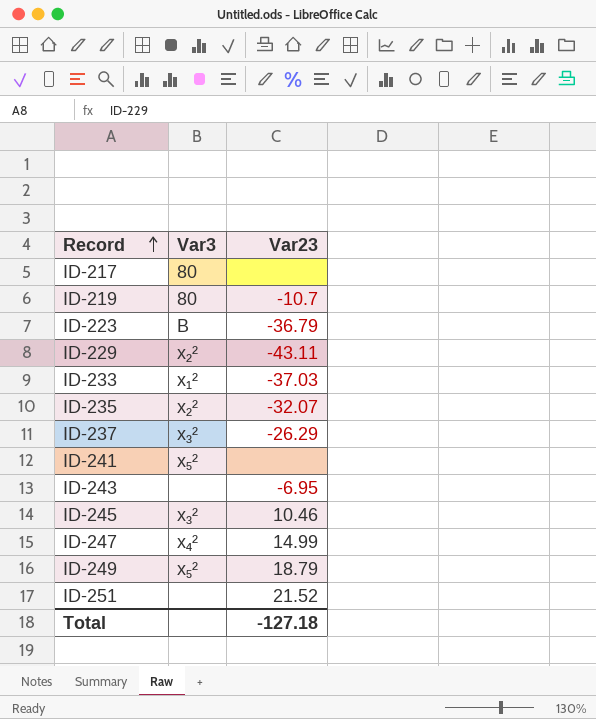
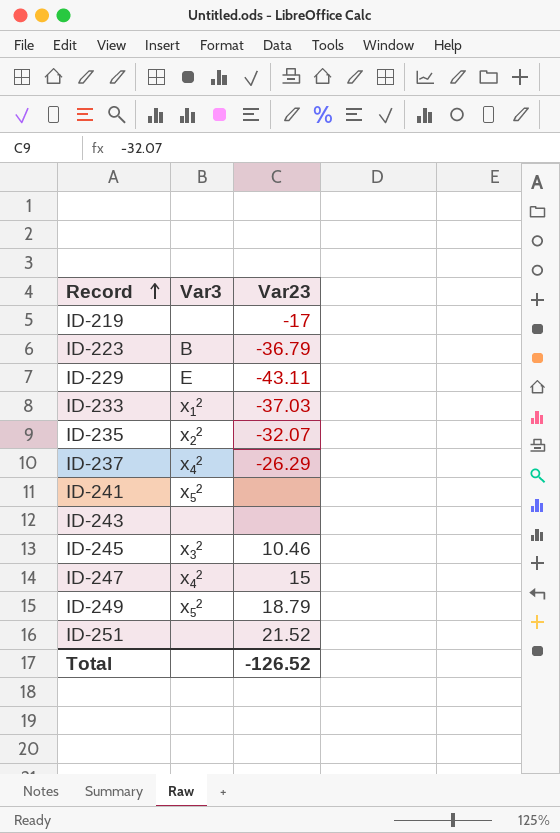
row ID-217: 80 | none -> none
ID-219 | Var3: 80 -> none
ID-219 | Var23: -10.7 -> -17
ID-229 | Var3: x₂² -> E
ID-237 | Var3: x₃² -> x₄²
ID-243 | Var23: -6.95 -> none
ID-247 | Var23: 14.99 -> 15
Total | Var23: -127.18 -> -126.52

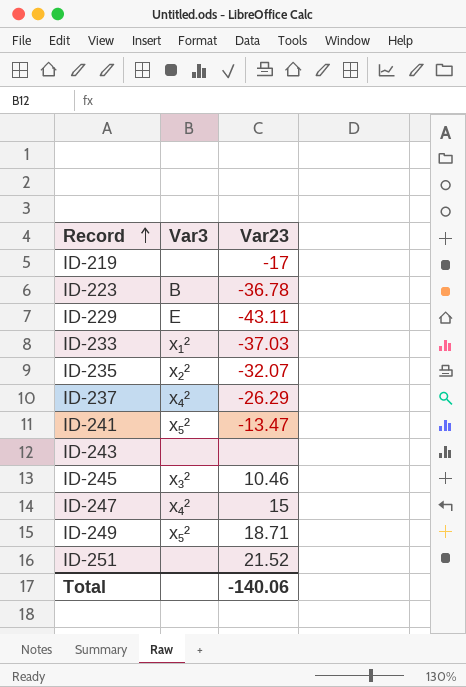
ID-223 | Var23: -36.79 -> -36.78
ID-241 | Var23: none -> -13.47
ID-249 | Var23: 18.79 -> 18.71
Total | Var23: -126.52 -> -140.06

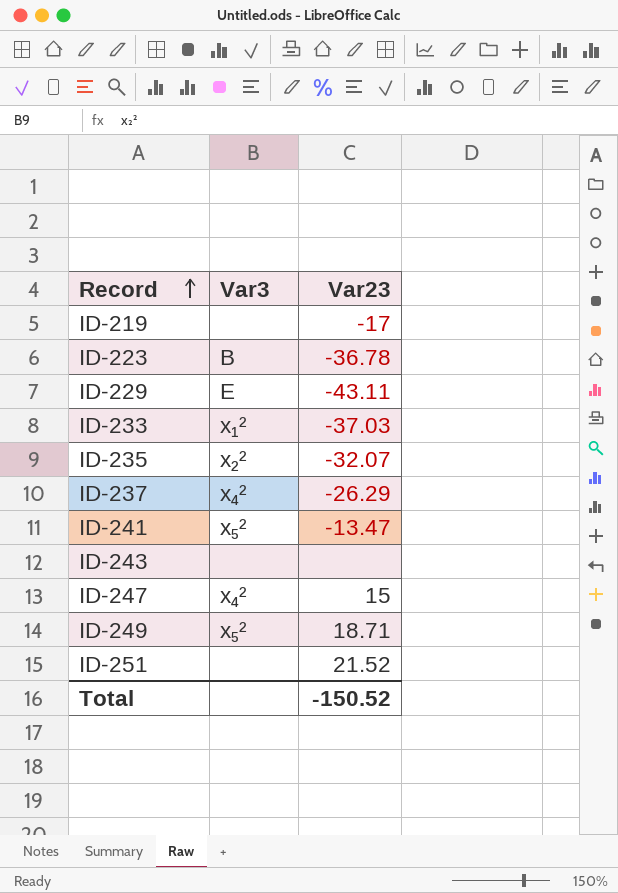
row ID-245: x₃² | 10.46 -> none
Total | Var23: -140.06 -> -150.52

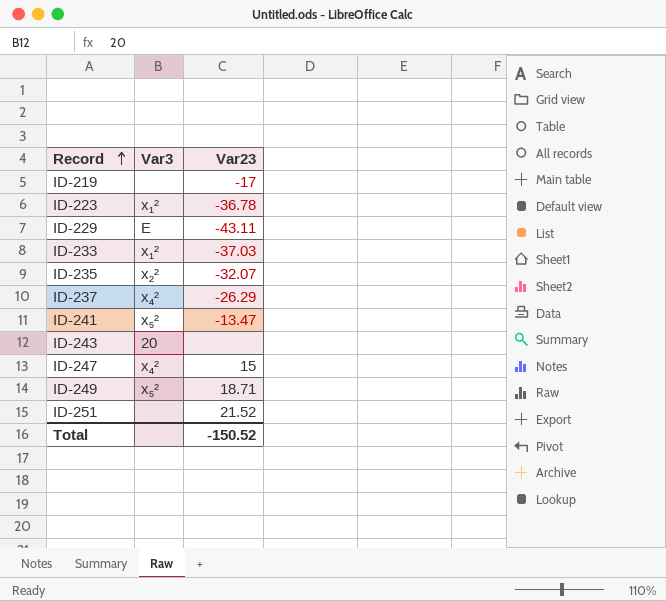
ID-223 | Var3: B -> x₁²
ID-243 | Var3: none -> 20

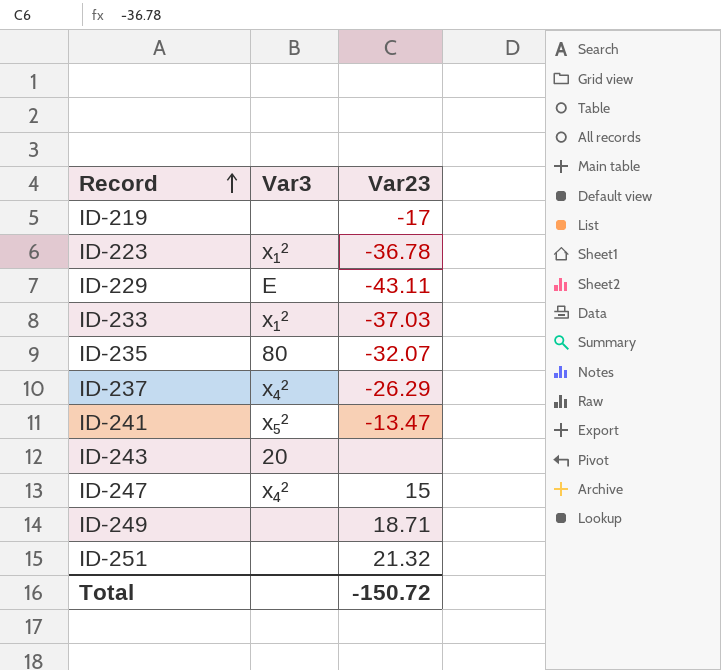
ID-235 | Var3: x₂² -> 80
ID-249 | Var3: x₅² -> none
ID-251 | Var23: 21.52 -> 21.32
Total | Var23: -150.52 -> -150.72

